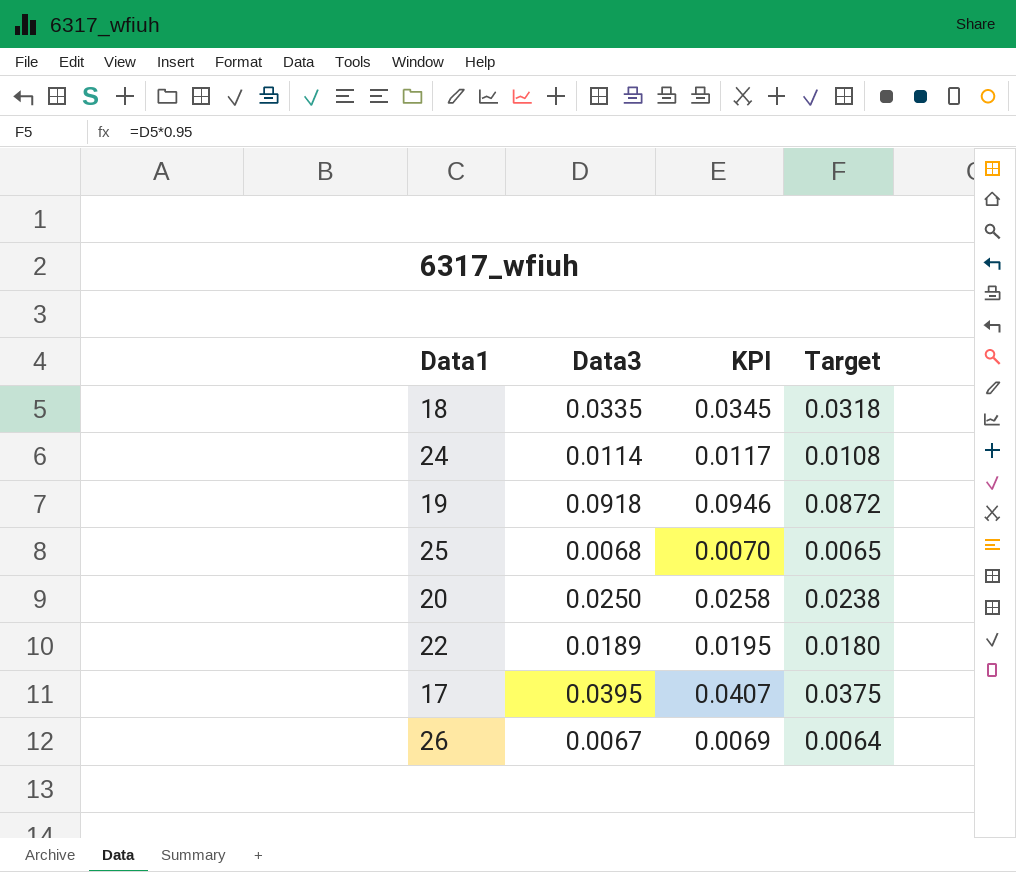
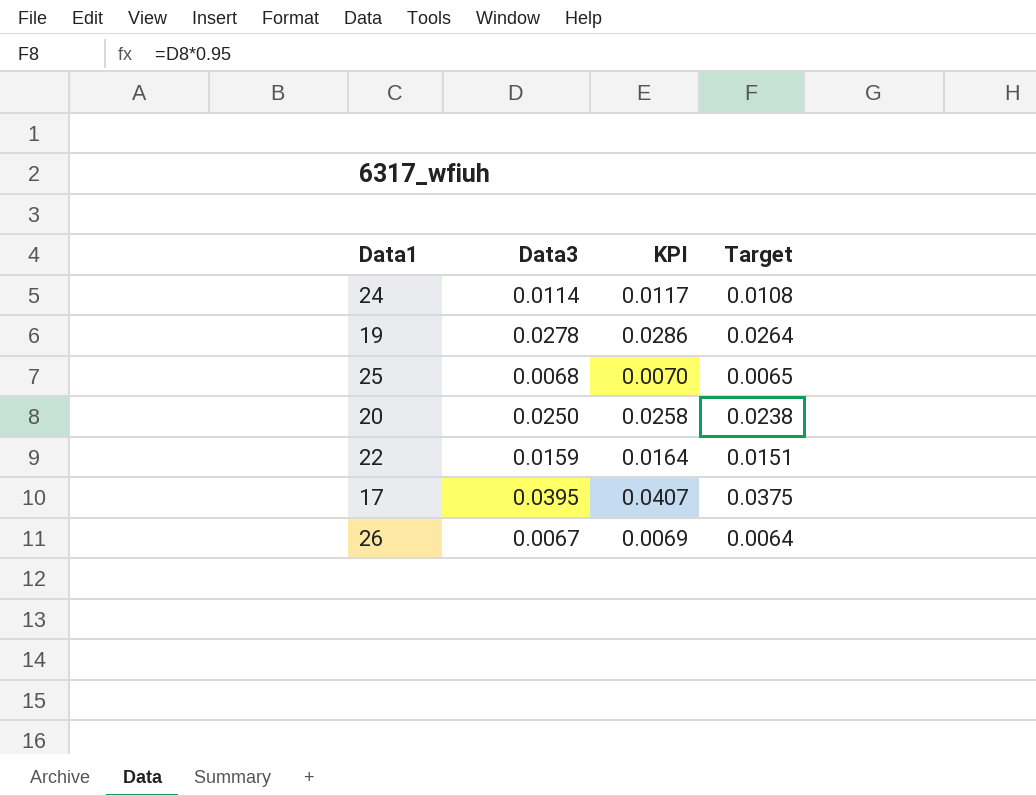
row 18: 0.0335 | 0.0345 | 0.0318 -> none
19 | Data3: 0.0918 -> 0.0278
19 | KPI: 0.0946 -> 0.0286
19 | Target: 0.0872 -> 0.0264
22 | Data3: 0.0189 -> 0.0159
22 | KPI: 0.0195 -> 0.0164
22 | Target: 0.0180 -> 0.0151

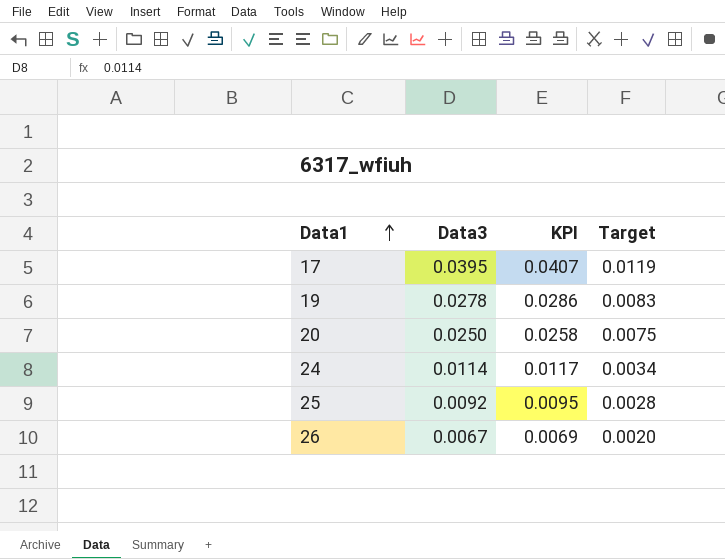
row order: none -> Data1 ascending
column Target | formula: [Data3] * 0.95 -> [Data3] * 0.3
row 22: 0.0159 | 0.0164 | 0.0151 -> none
25 | Data3: 0.0068 -> 0.0092
25 | KPI: 0.0070 -> 0.0095

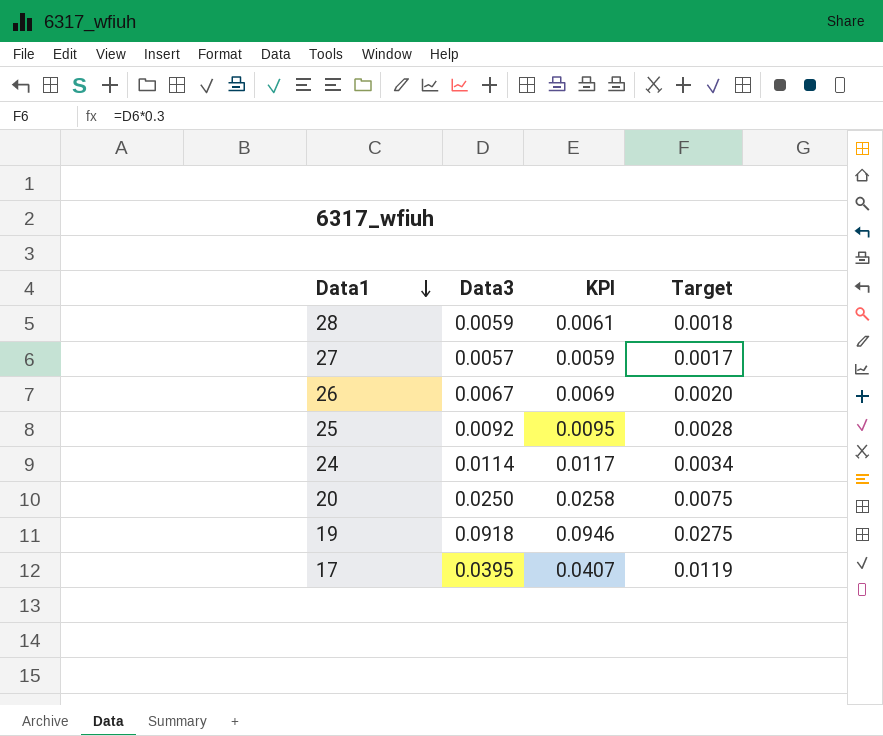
row order: Data1 ascending -> Data1 descending
row 28: none -> 0.0059 | 0.0061 | 0.0018
row 27: none -> 0.0057 | 0.0059 | 0.0017
19 | Data3: 0.0278 -> 0.0918
19 | KPI: 0.0286 -> 0.0946
19 | Target: 0.0083 -> 0.0275

